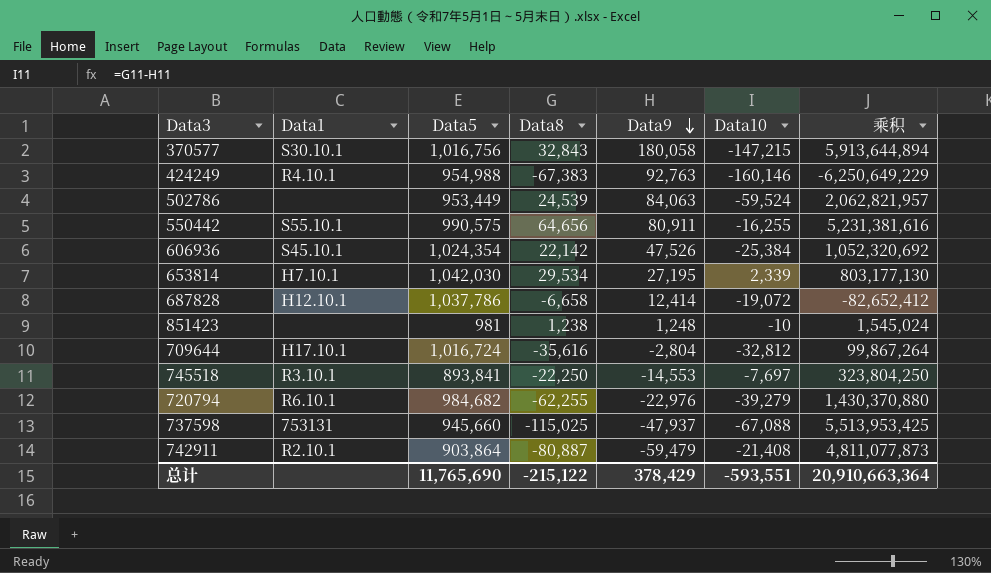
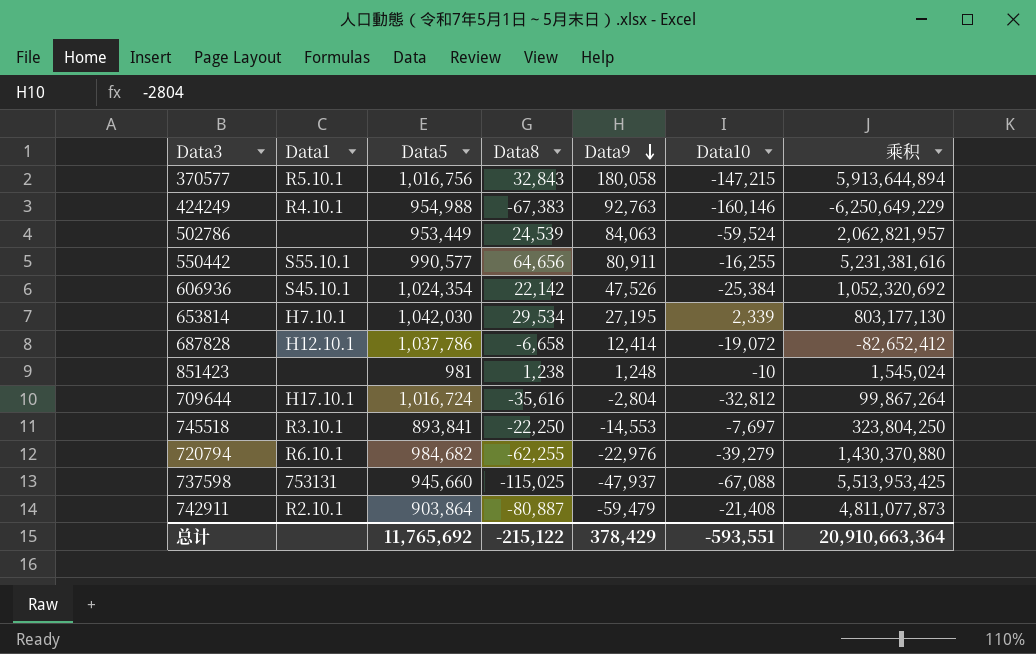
370577 | Data1: S30.10.1 -> R5.10.1
550442 | Data5: 990,575 -> 990,577
总计 | Data5: 11,765,690 -> 11,765,692

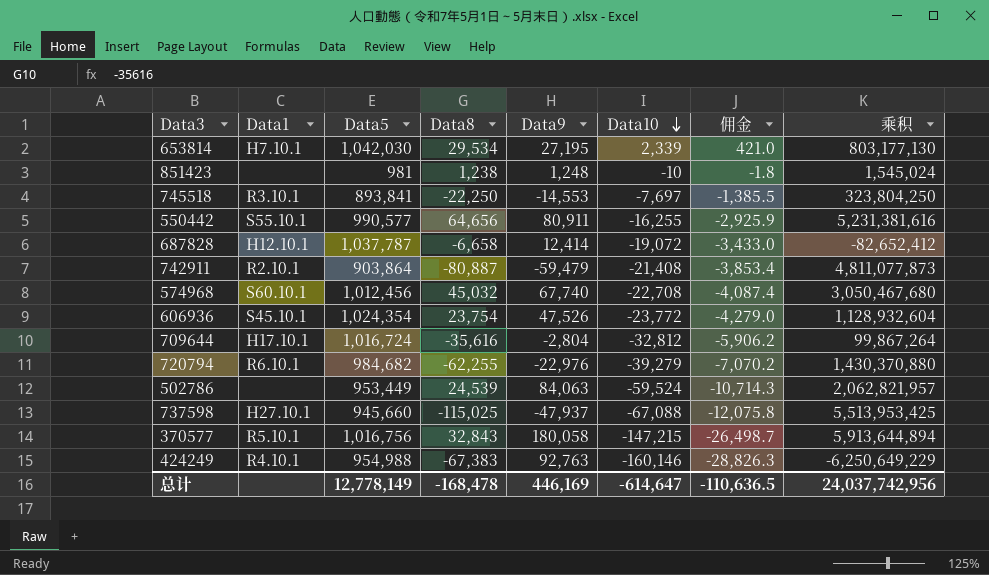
row order: Data9 descending -> Data10 descending
column 佣金 | formula: none -> [Data10] * 0.18
687828 | Data5: 1,037,786 -> 1,037,787
row 574968: none -> S60.10.1 | 1,012,456 | 45,032 | 67,740 | -22,708 | -4,087.4 | 3,050,467,680
606936 | Data8: 22,142 -> 23,754
606936 | Data10: -25,384 -> -23,772
606936 | 乘积: 1,052,320,692 -> 1,128,932,604
737598 | Data1: 753131 -> H27.10.1
总计 | Data5: 11,765,692 -> 12,778,149
总计 | Data8: -215,122 -> -168,478
总计 | Data9: 378,429 -> 446,169
总计 | Data10: -593,551 -> -614,647
总计 | 乘积: 20,910,663,364 -> 24,037,742,956

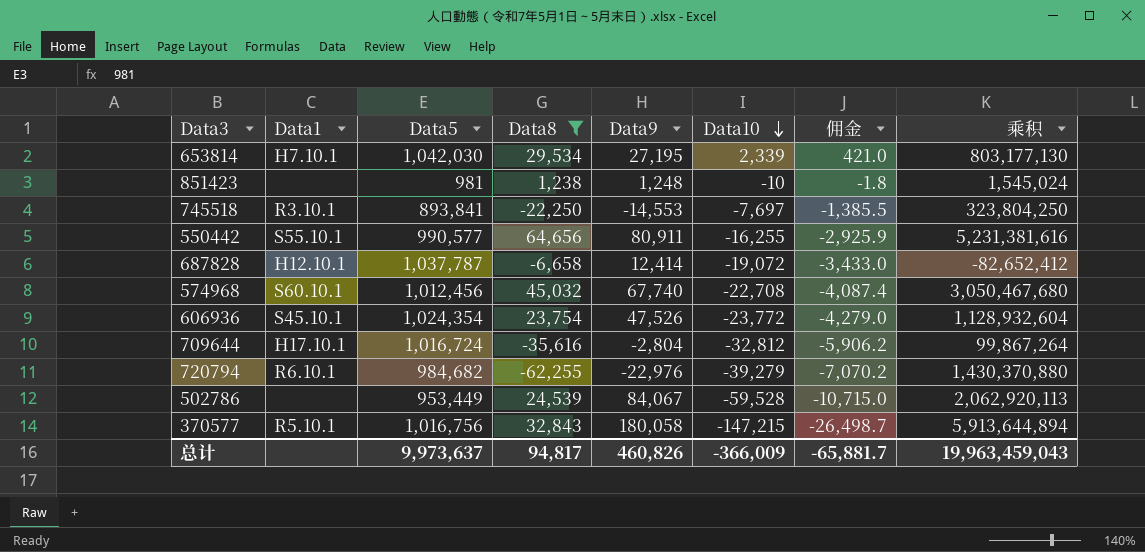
filter: none -> Data8 >= -62,255
502786 | Data9: 84,063 -> 84,067
502786 | Data10: -59,524 -> -59,528
502786 | 佣金: -10,714.3 -> -10,715.0
502786 | 乘积: 2,062,821,957 -> 2,062,920,113
总计 | Data5: 12,778,149 -> 9,973,637
总计 | Data8: -168,478 -> 94,817
总计 | Data9: 446,169 -> 460,826
总计 | Data10: -614,647 -> -366,009
总计 | 佣金: -110,636.5 -> -65,881.7
总计 | 乘积: 24,037,742,956 -> 19,963,459,043

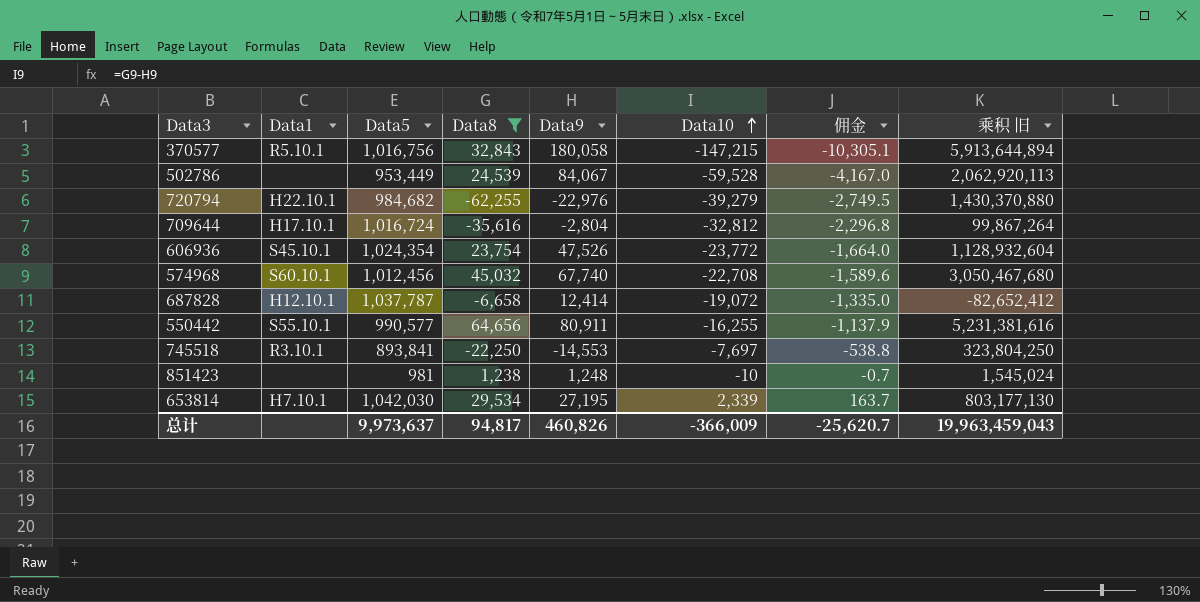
row order: Data10 descending -> Data10 ascending
column 佣金 | formula: [Data10] * 0.18 -> [Data10] * 0.07
column name: 乘积 -> 乘积 旧
720794 | Data1: R6.10.1 -> H22.10.1
总计 | 佣金: -65,881.7 -> -25,620.7

